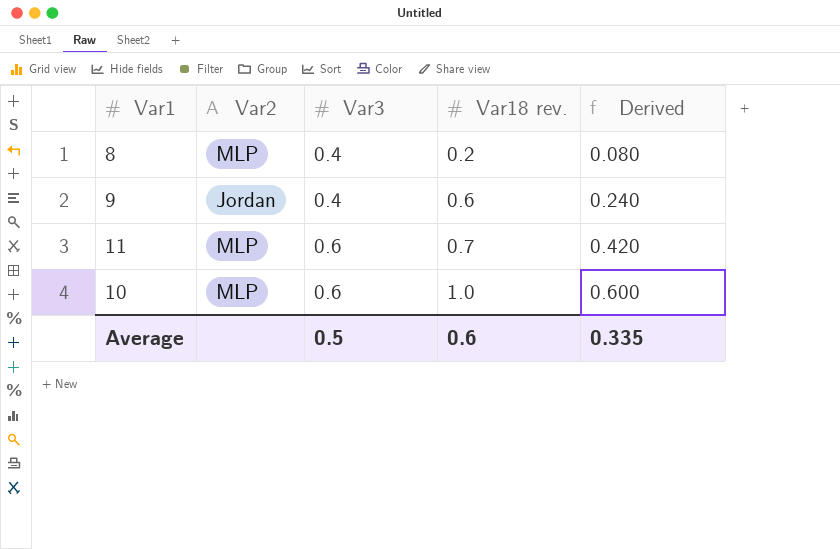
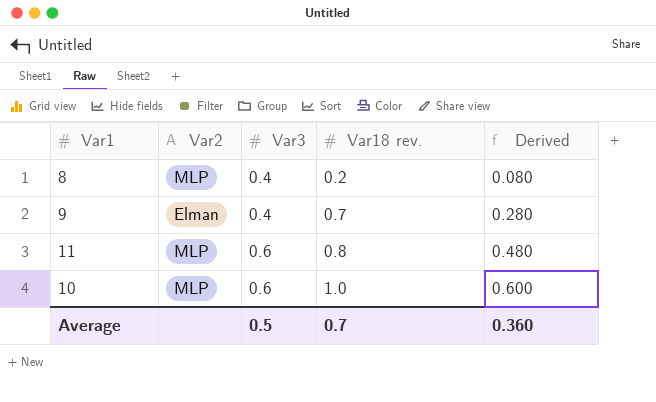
9 | Var2: Jordan -> Elman
9 | Var18 rev.: 0.6 -> 0.7
9 | Derived: 0.240 -> 0.280
11 | Var18 rev.: 0.7 -> 0.8
11 | Derived: 0.420 -> 0.480
Average | Var18 rev.: 0.6 -> 0.7
Average | Derived: 0.335 -> 0.360

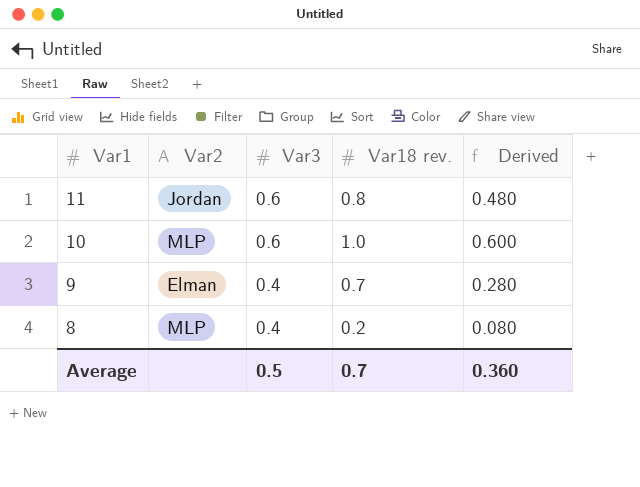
row order: Var3 ascending -> Var1 descending
11 | Var2: MLP -> Jordan

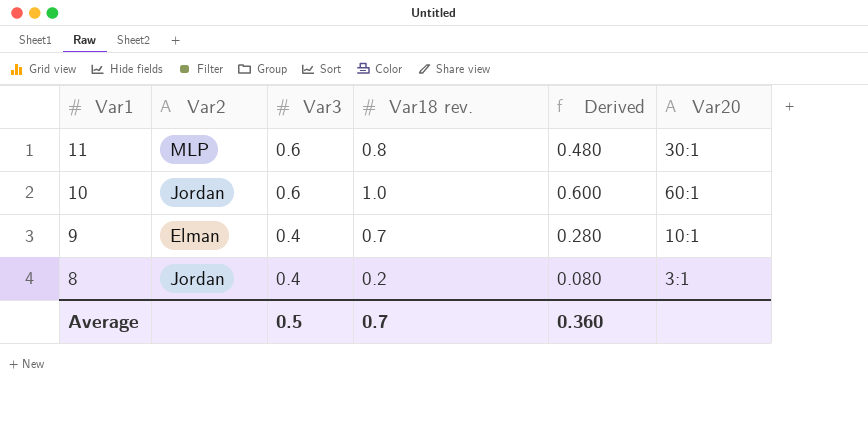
column Var20 | position: none -> 6
11 | Var2: Jordan -> MLP
10 | Var2: MLP -> Jordan
8 | Var2: MLP -> Jordan

